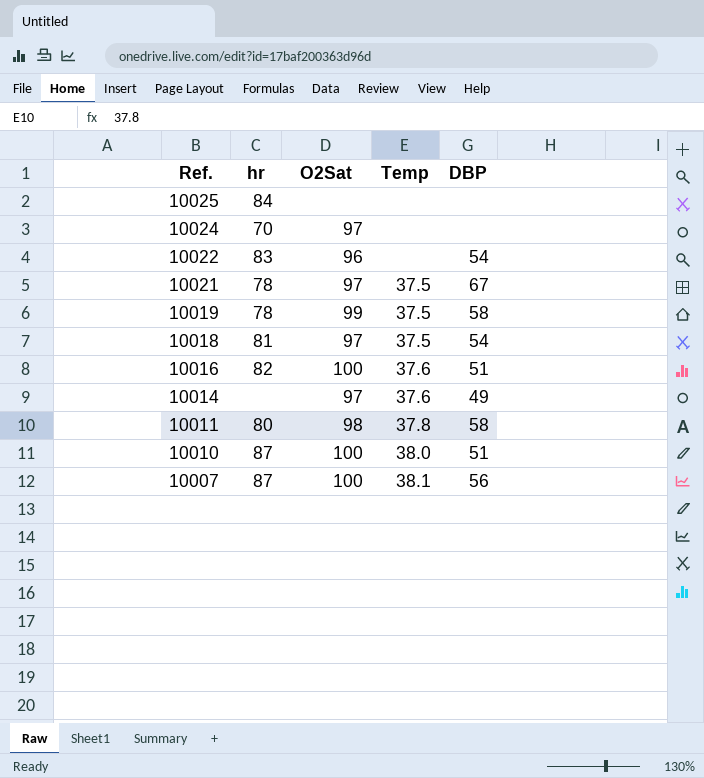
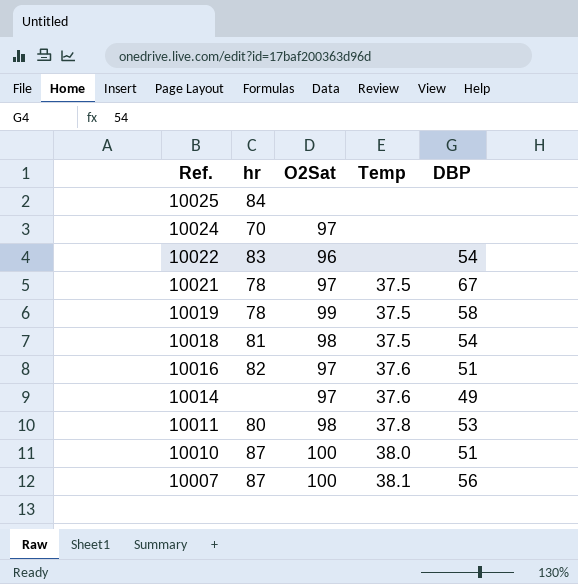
10018 | O2Sat: 97 -> 98
10016 | O2Sat: 100 -> 97
10011 | DBP: 58 -> 53

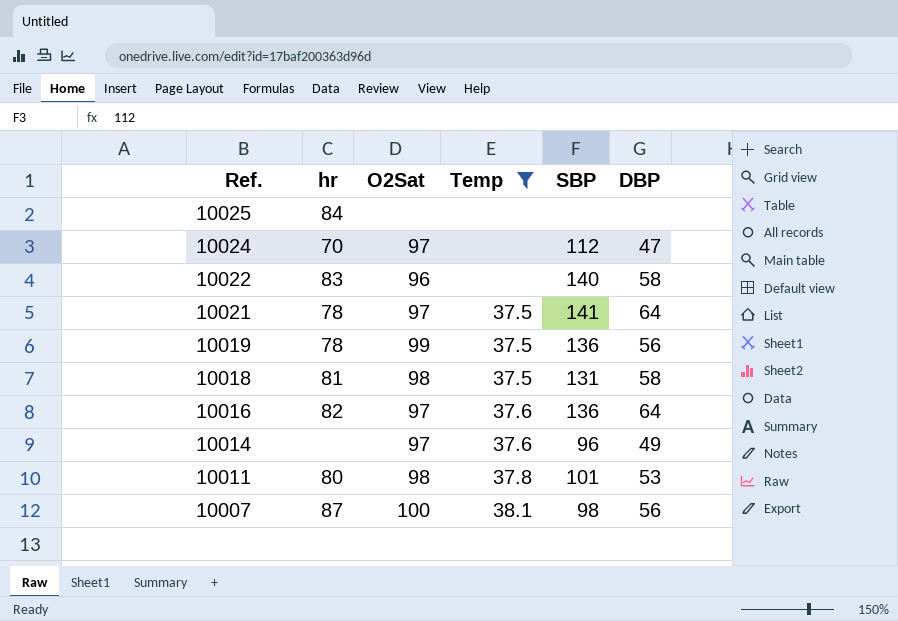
filter: none -> Temp != 38.0
column SBP | position: none -> 5
10024 | DBP: none -> 47
10022 | DBP: 54 -> 58
10021 | DBP: 67 -> 64
10019 | DBP: 58 -> 56
10018 | DBP: 54 -> 58
10016 | DBP: 51 -> 64

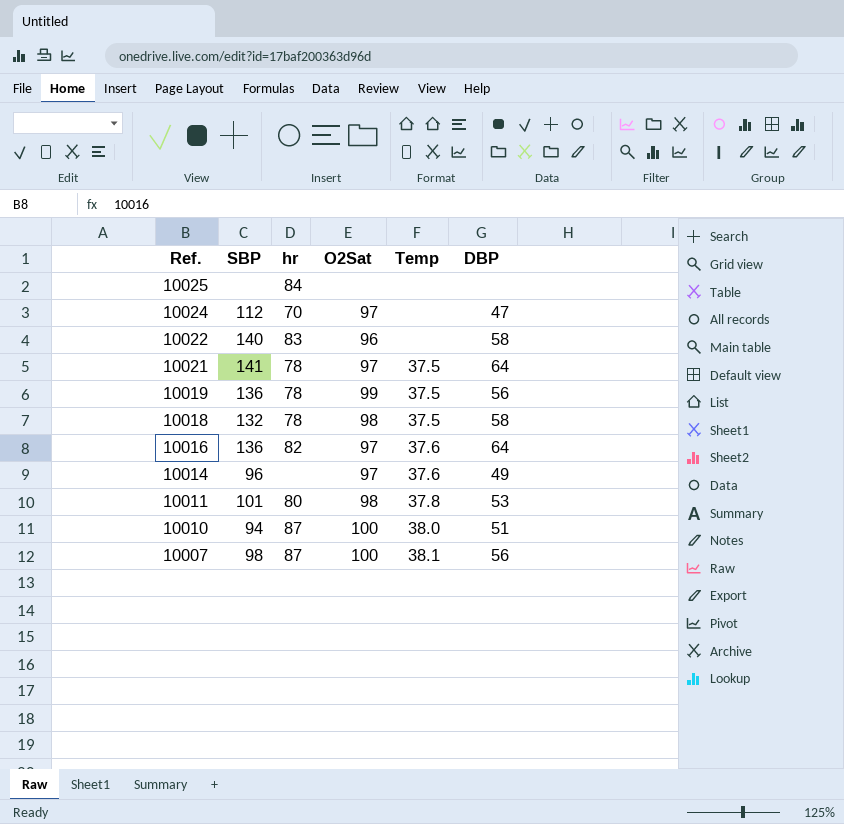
filter: Temp != 38.0 -> none
column SBP | position: 5 -> 2
10018 | SBP: 131 -> 132
10018 | hr: 81 -> 78

